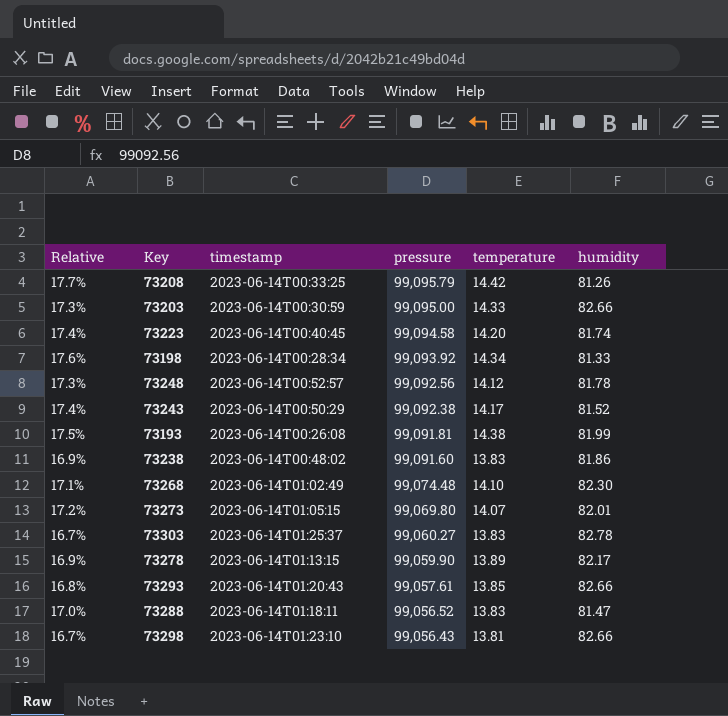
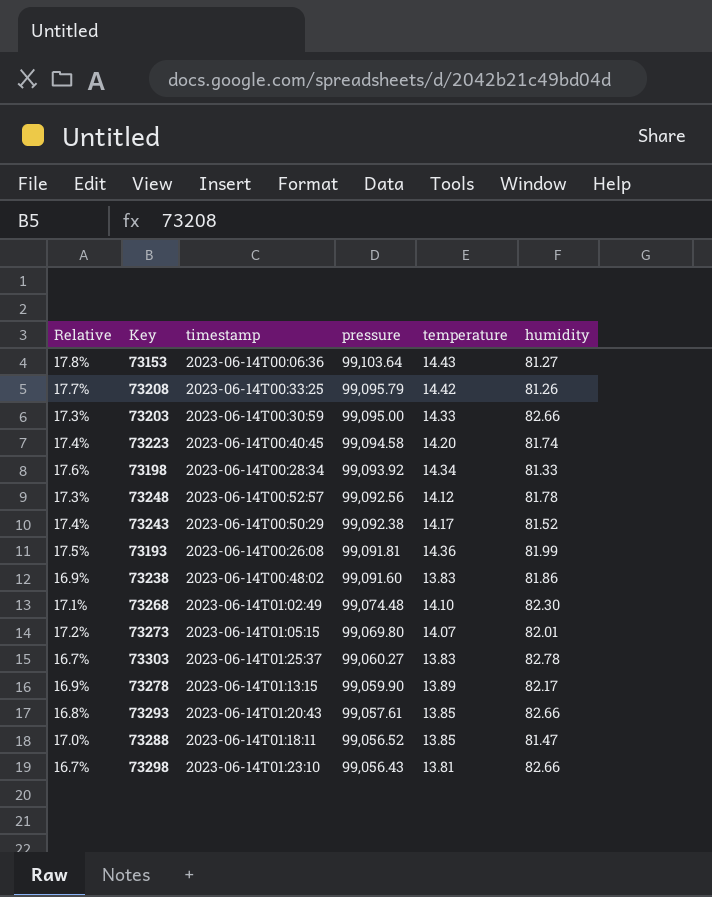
row 73153: none -> 17.8% | 2023-06-14T00:06:36 | 99,103.64 | 14.43 | 81.27
73193 | temperature: 14.38 -> 14.36
73288 | temperature: 13.83 -> 13.85

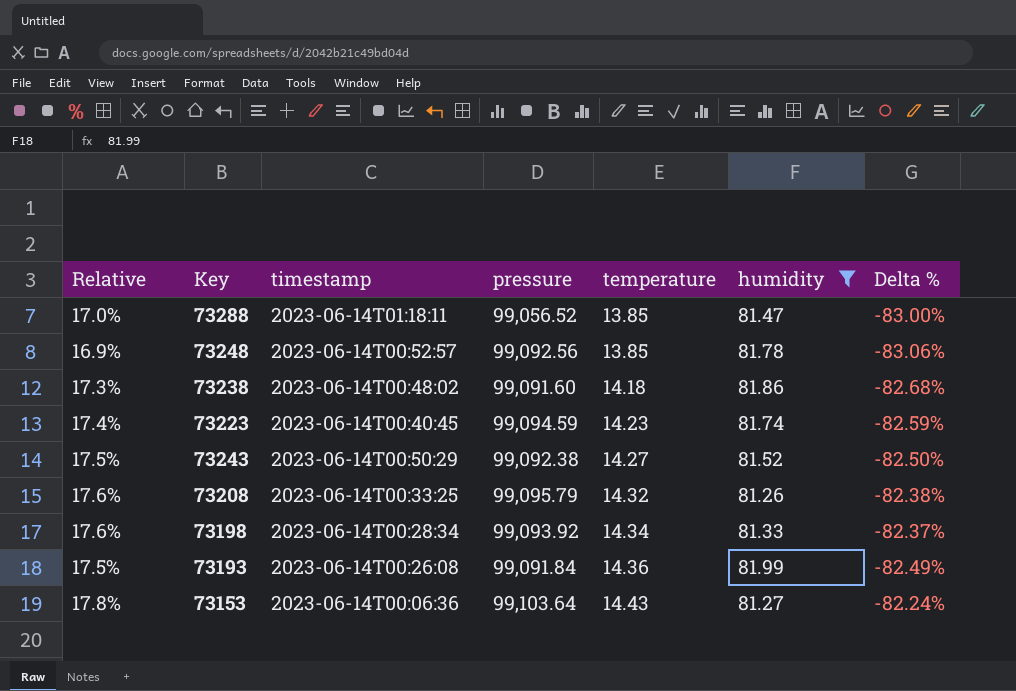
filter: none -> humidity <= 81.99
row order: pressure descending -> temperature ascending
column Delta % | formula: none -> ([temperature] - [humidity]) / [humidity]
73248 | Relative: 17.3% -> 16.9%
73248 | temperature: 14.12 -> 13.85
73238 | Relative: 16.9% -> 17.3%
73238 | temperature: 13.83 -> 14.18
73223 | pressure: 99,094.58 -> 99,094.59
73223 | temperature: 14.20 -> 14.23
73243 | Relative: 17.4% -> 17.5%
73243 | temperature: 14.17 -> 14.27
73208 | Relative: 17.7% -> 17.6%
73208 | temperature: 14.42 -> 14.32
73193 | pressure: 99,091.81 -> 99,091.84

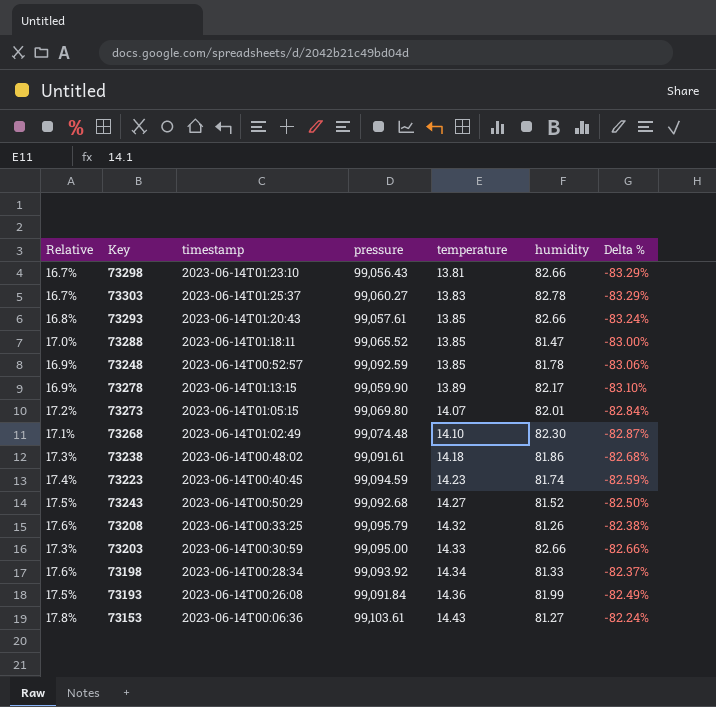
filter: humidity <= 81.99 -> none
73288 | pressure: 99,056.52 -> 99,065.52
73248 | pressure: 99,092.56 -> 99,092.59
73238 | pressure: 99,091.60 -> 99,091.61
73243 | pressure: 99,092.38 -> 99,092.68
73153 | pressure: 99,103.64 -> 99,103.61

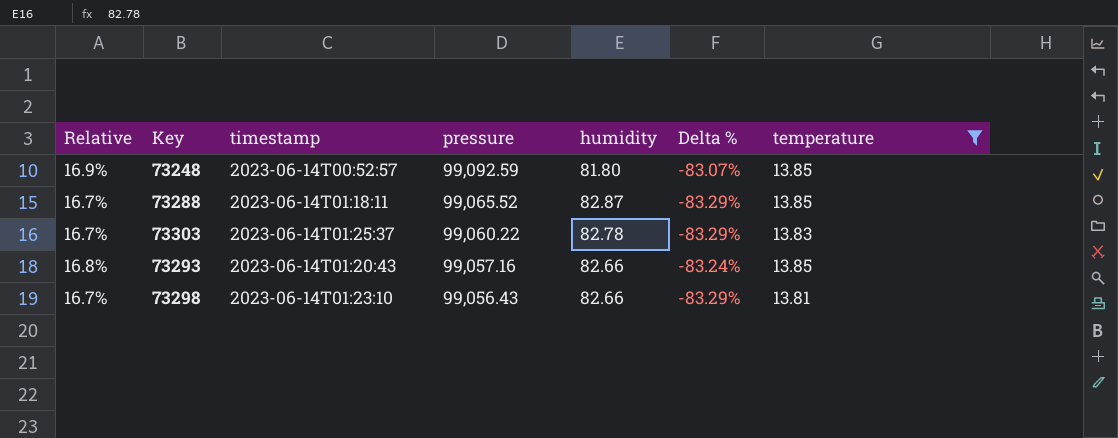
filter: none -> temperature <= 13.85
row order: temperature ascending -> pressure descending
column temperature | position: 5 -> 7
73248 | humidity: 81.78 -> 81.80
73248 | Delta %: -83.06% -> -83.07%
73288 | Relative: 17.0% -> 16.7%
73288 | humidity: 81.47 -> 82.87
73288 | Delta %: -83.00% -> -83.29%
73303 | pressure: 99,060.27 -> 99,060.22
73293 | pressure: 99,057.61 -> 99,057.16

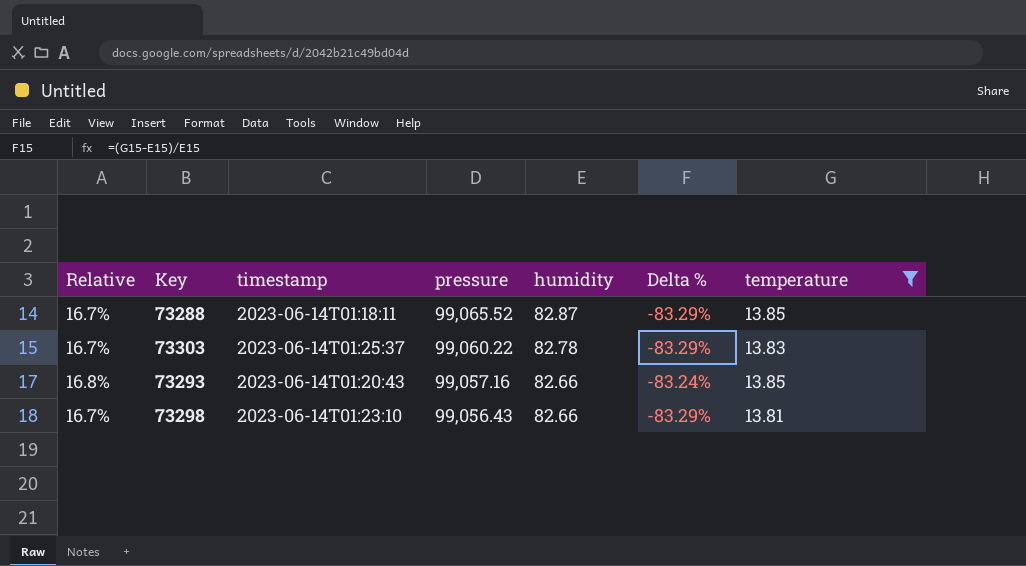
row 73248: 16.9% | 2023-06-14T00:52:57 | 99,092.59 | 81.80 | -83.07% | 13.85 -> none

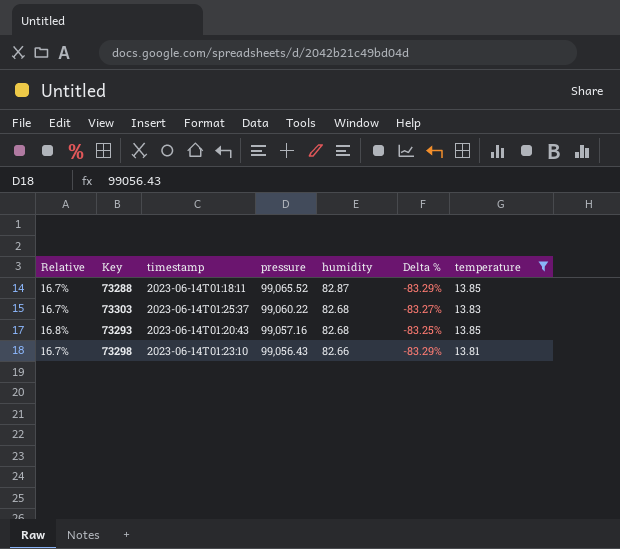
73303 | humidity: 82.78 -> 82.68
73303 | Delta %: -83.29% -> -83.27%
73293 | humidity: 82.66 -> 82.68
73293 | Delta %: -83.24% -> -83.25%

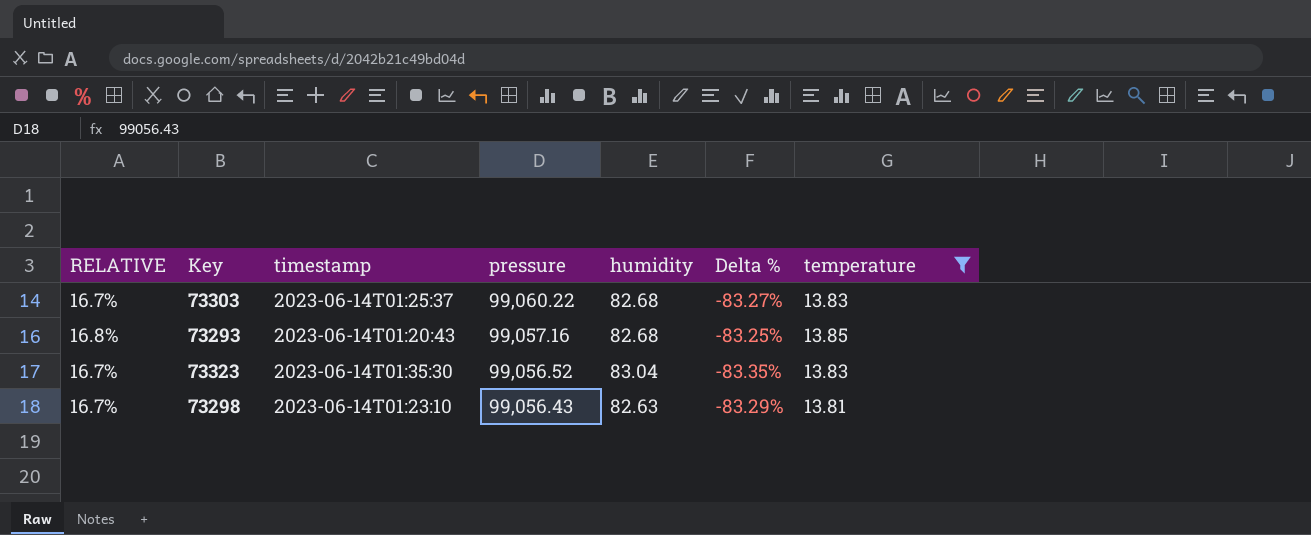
column name: Relative -> RELATIVE
row 73288: 16.7% | 2023-06-14T01:18:11 | 99,065.52 | 82.87 | -83.29% | 13.85 -> none
row 73323: none -> 16.7% | 2023-06-14T01:35:30 | 99,056.52 | 83.04 | -83.35% | 13.83
73298 | humidity: 82.66 -> 82.63

